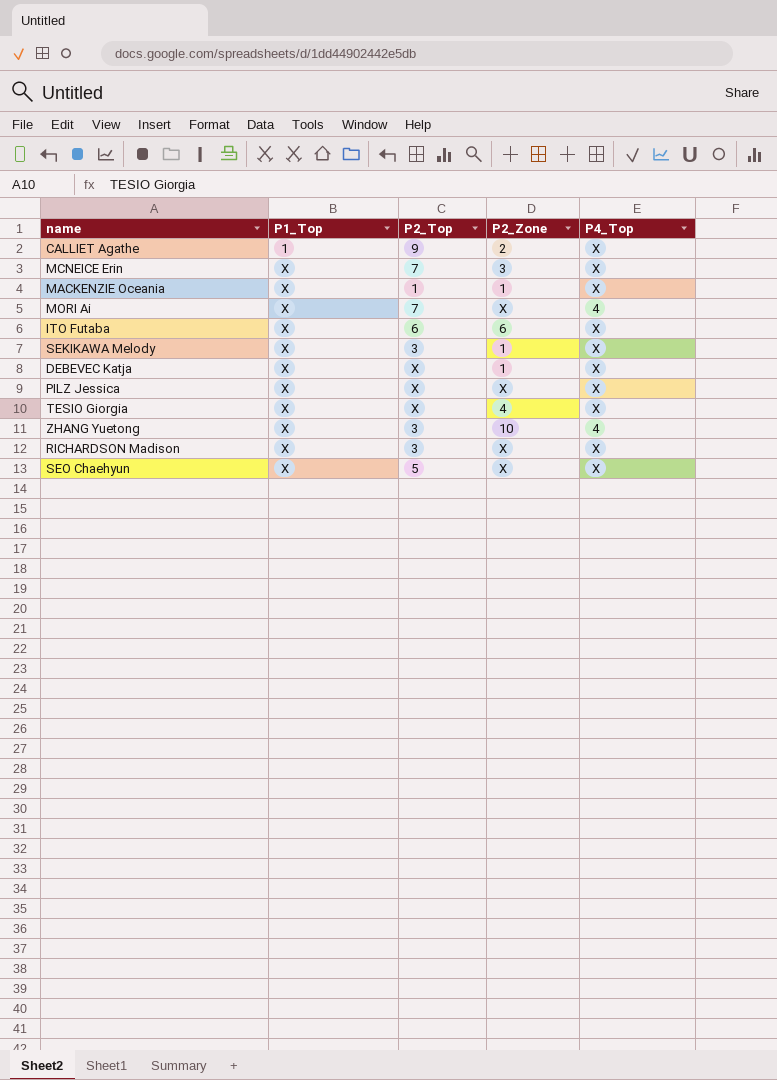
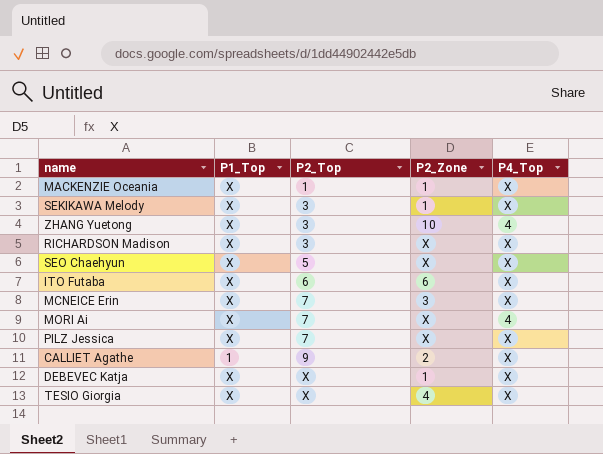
row order: P1_Top ascending -> P2_Top ascending
PILZ Jessica | P2_Top: X -> 7

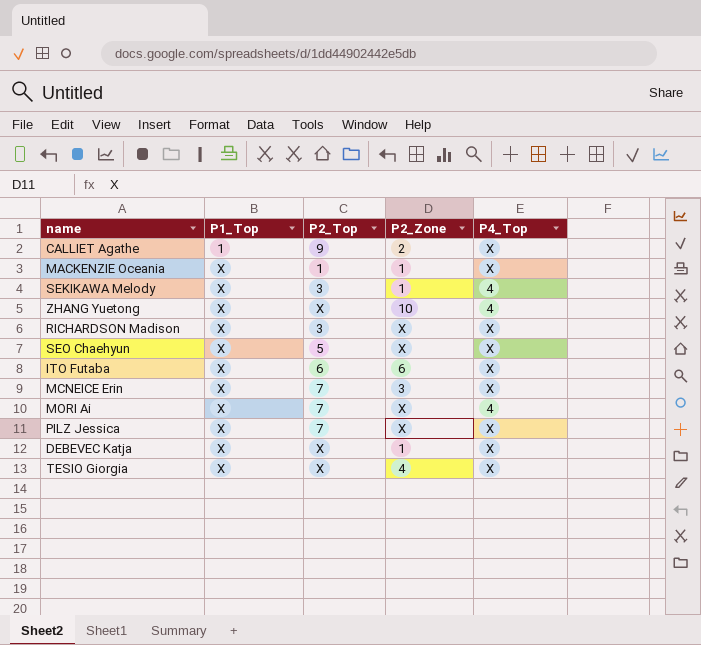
row order: P2_Top ascending -> P1_Top ascending
SEKIKAWA Melody | P4_Top: X -> 4
ZHANG Yuetong | P2_Top: 3 -> X

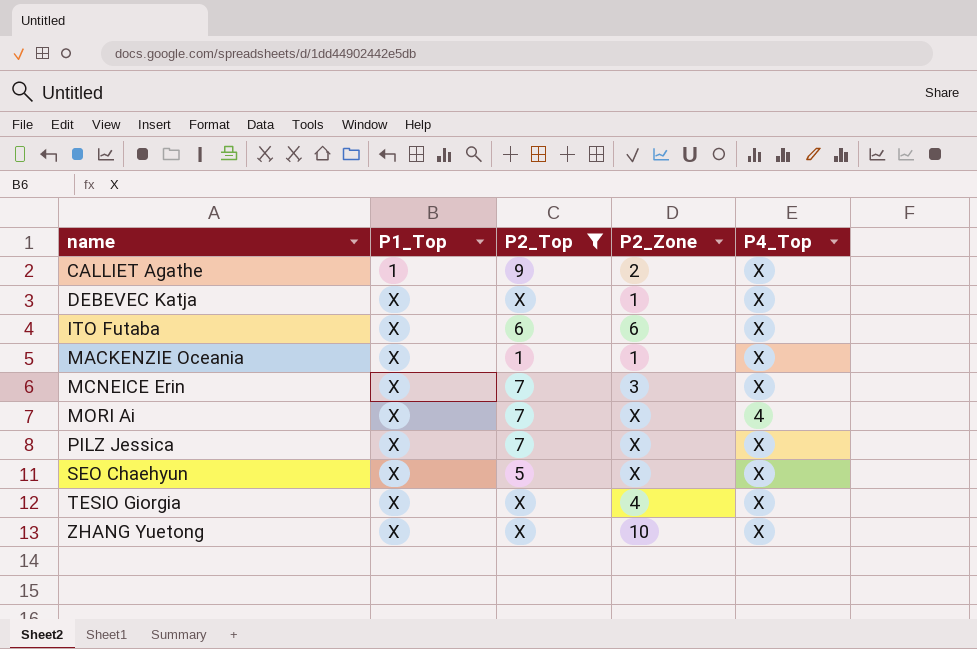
filter: none -> P2_Top != 3
row order: P1_Top ascending -> name ascending
ZHANG Yuetong | P4_Top: 4 -> X

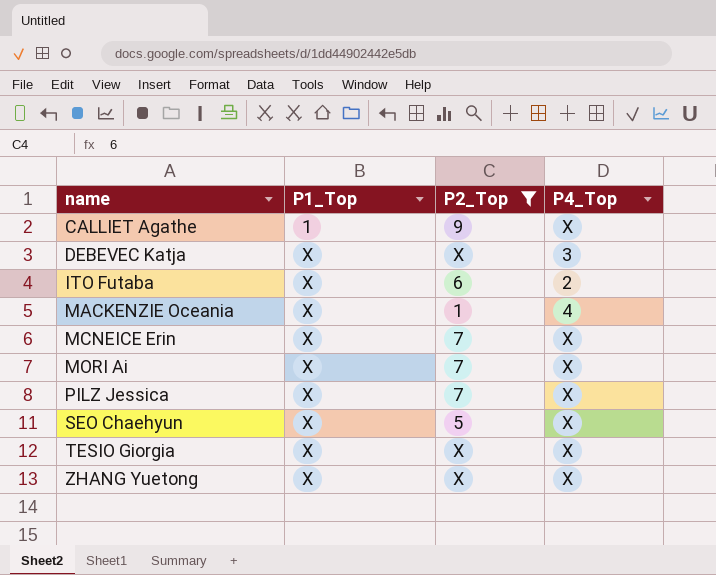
column P2_Zone | position: 4 -> none
DEBEVEC Katja | P4_Top: X -> 3
ITO Futaba | P4_Top: X -> 2
MACKENZIE Oceania | P4_Top: X -> 4
MORI Ai | P4_Top: 4 -> X

